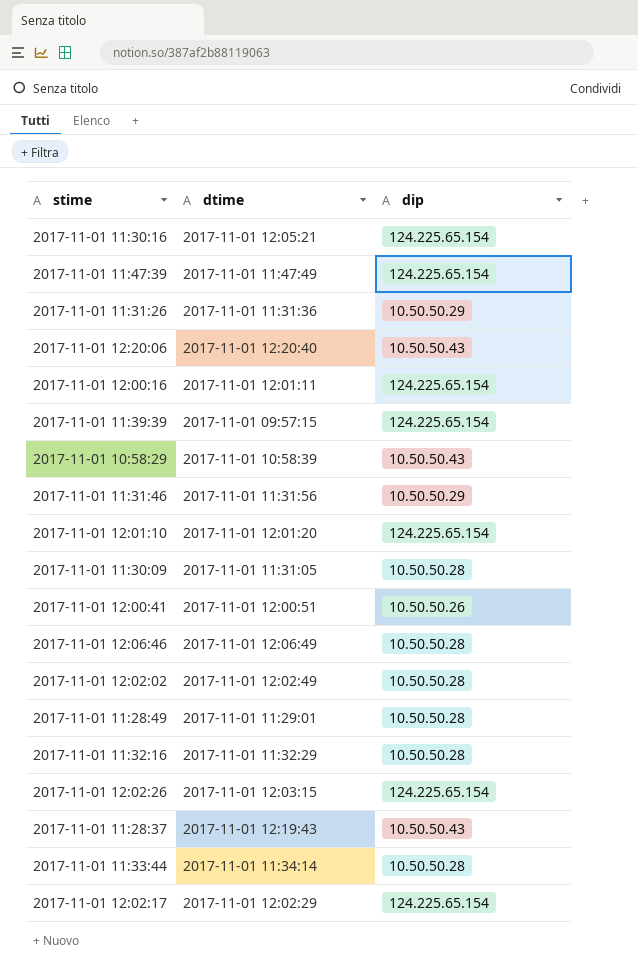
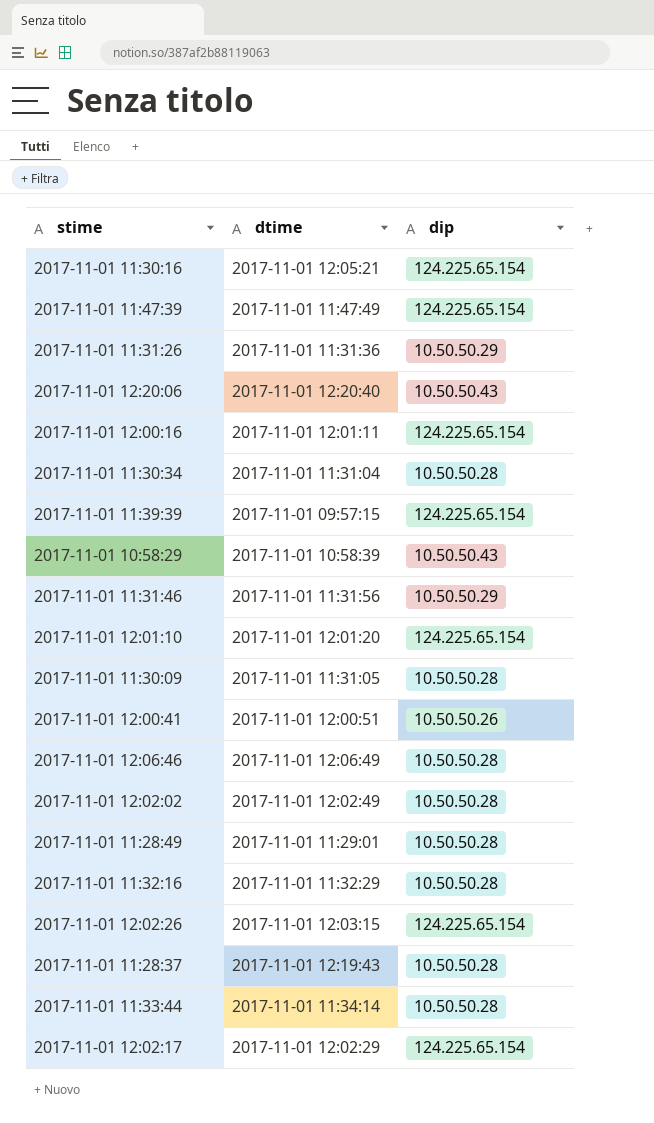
row 2017-11-01 11:30:34: none -> 2017-11-01 11:31:04 | 10.50.50.28
2017-11-01 11:28:37 | dip: 10.50.50.43 -> 10.50.50.28

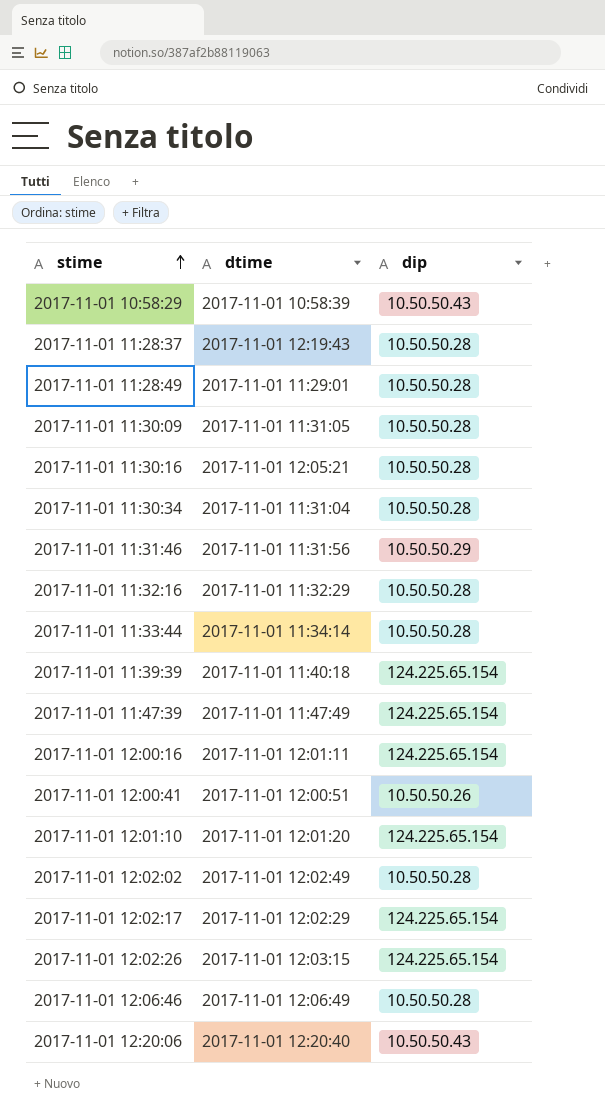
row order: none -> stime ascending
row 2017-11-01 11:31:26: 2017-11-01 11:31:36 | 10.50.50.29 -> none
2017-11-01 11:30:16 | dip: 124.225.65.154 -> 10.50.50.28
2017-11-01 11:39:39 | dtime: 2017-11-01 09:57:15 -> 2017-11-01 11:40:18

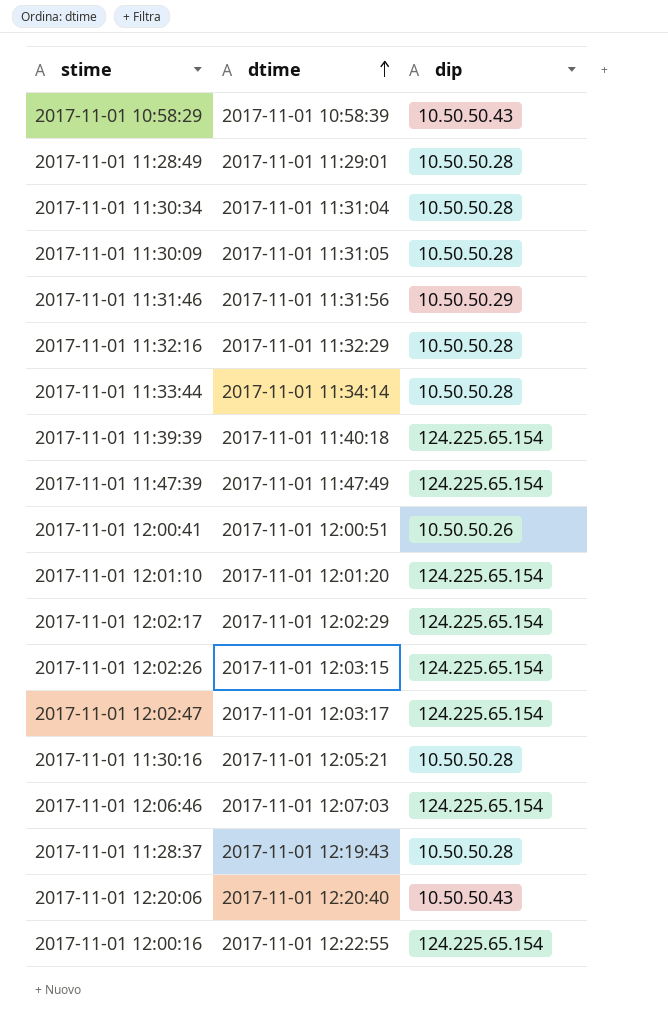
row order: stime ascending -> dtime ascending
row 2017-11-01 12:02:02: 2017-11-01 12:02:49 | 10.50.50.28 -> none
row 2017-11-01 12:02:47: none -> 2017-11-01 12:03:17 | 124.225.65.154
2017-11-01 12:06:46 | dtime: 2017-11-01 12:06:49 -> 2017-11-01 12:07:03
2017-11-01 12:06:46 | dip: 10.50.50.28 -> 124.225.65.154
2017-11-01 12:00:16 | dtime: 2017-11-01 12:01:11 -> 2017-11-01 12:22:55

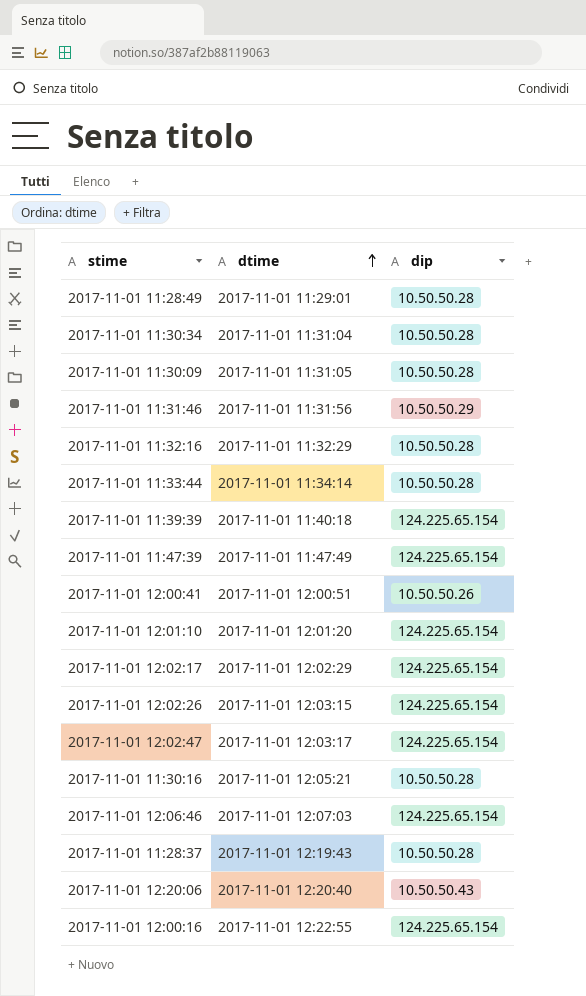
row 2017-11-01 10:58:29: 2017-11-01 10:58:39 | 10.50.50.43 -> none

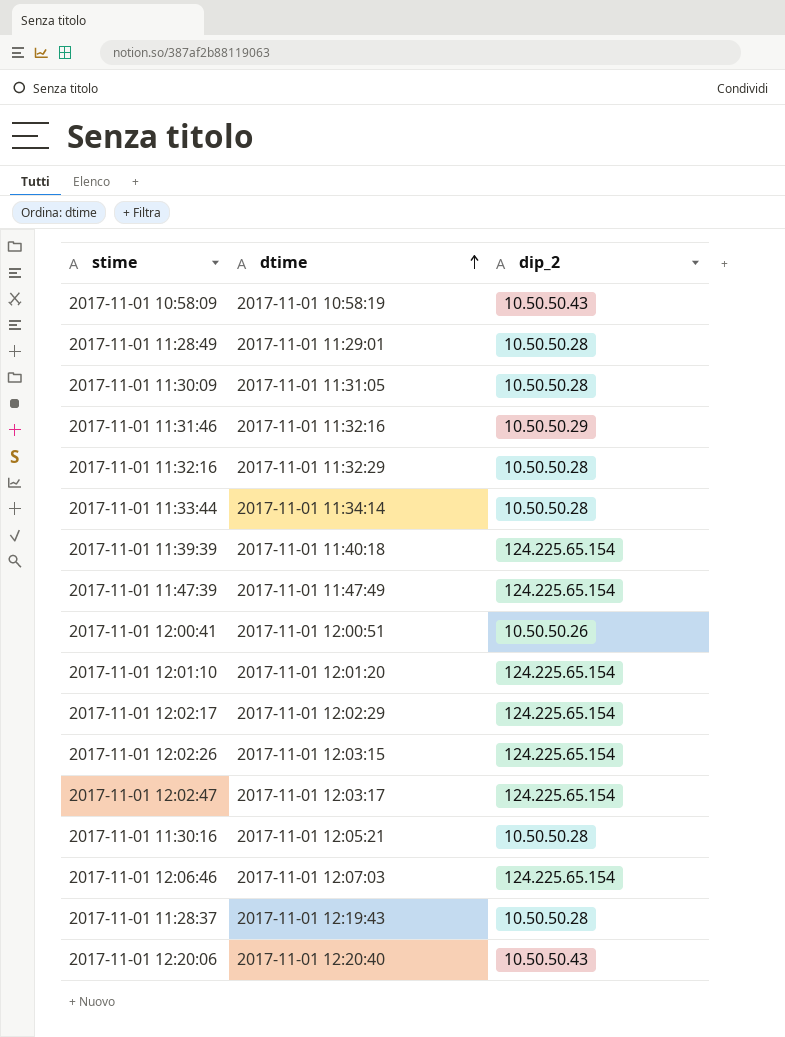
column name: dip -> dip_2
row 2017-11-01 11:30:34: 2017-11-01 11:31:04 | 10.50.50.28 -> none
row 2017-11-01 12:00:16: 2017-11-01 12:22:55 | 124.225.65.154 -> none
row 2017-11-01 10:58:09: none -> 2017-11-01 10:58:19 | 10.50.50.43
2017-11-01 11:31:46 | dtime: 2017-11-01 11:31:56 -> 2017-11-01 11:32:16

